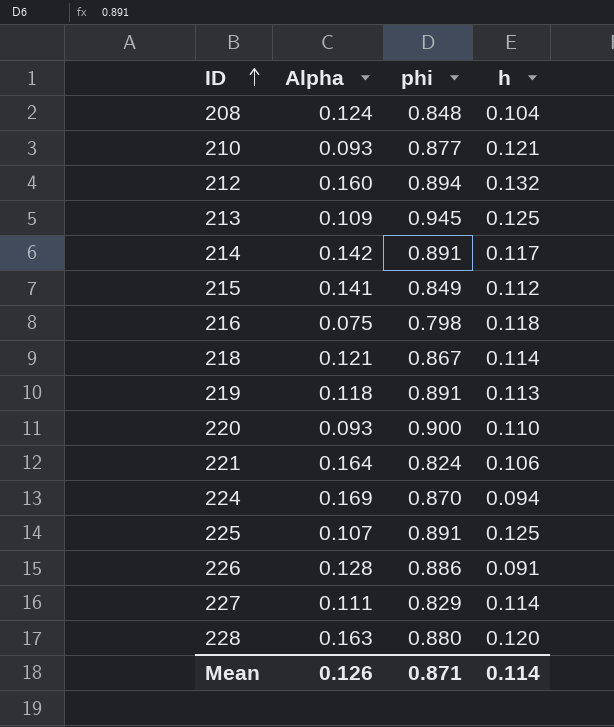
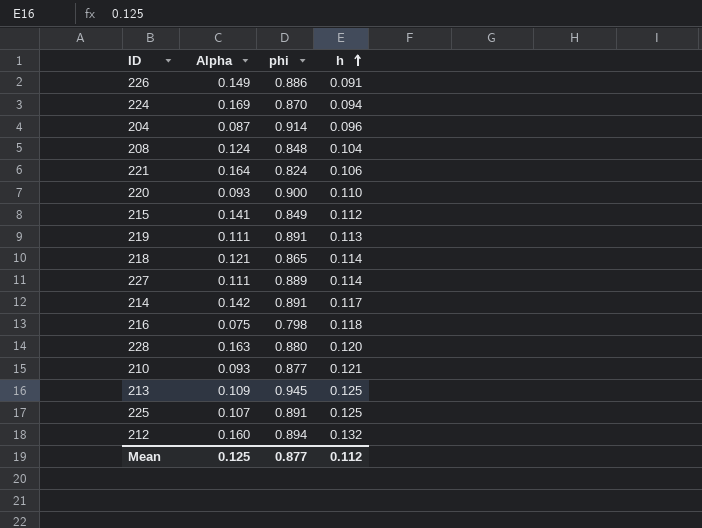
row order: ID ascending -> h ascending
226 | Alpha: 0.128 -> 0.149
row 204: none -> 0.087 | 0.914 | 0.096
219 | Alpha: 0.118 -> 0.111
218 | phi: 0.867 -> 0.865
227 | phi: 0.829 -> 0.889
Mean | Alpha: 0.126 -> 0.125
Mean | phi: 0.871 -> 0.877
Mean | h: 0.114 -> 0.112

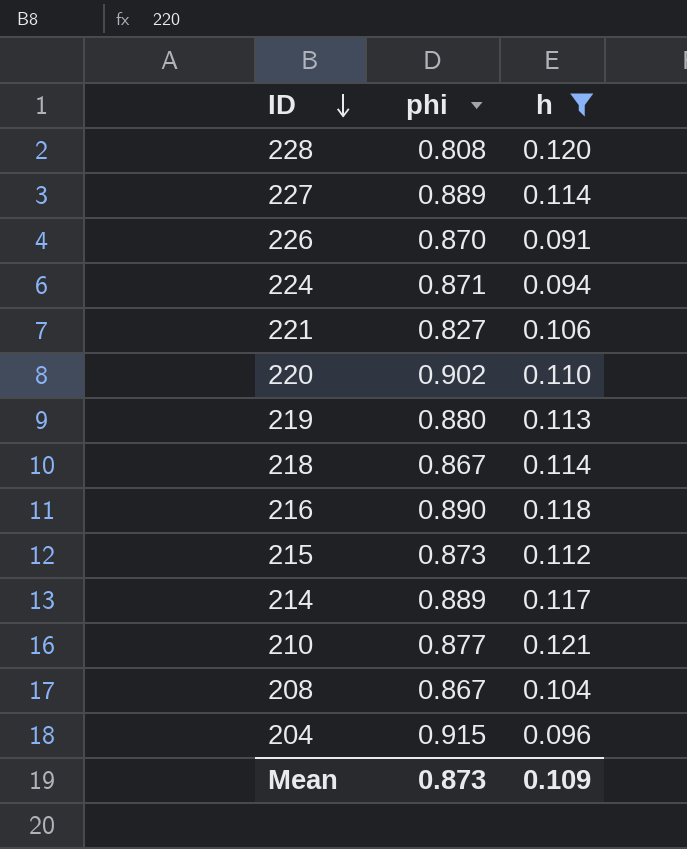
filter: none -> h <= 0.121
row order: h ascending -> ID descending
column Alpha | position: 2 -> none
228 | phi: 0.880 -> 0.808
226 | phi: 0.886 -> 0.870
224 | phi: 0.870 -> 0.871
221 | phi: 0.824 -> 0.827
220 | phi: 0.900 -> 0.902
219 | phi: 0.891 -> 0.880
218 | phi: 0.865 -> 0.867
216 | phi: 0.798 -> 0.890
215 | phi: 0.849 -> 0.873
214 | phi: 0.891 -> 0.889
208 | phi: 0.848 -> 0.867
204 | phi: 0.914 -> 0.915
Mean | phi: 0.877 -> 0.873
Mean | h: 0.112 -> 0.109

